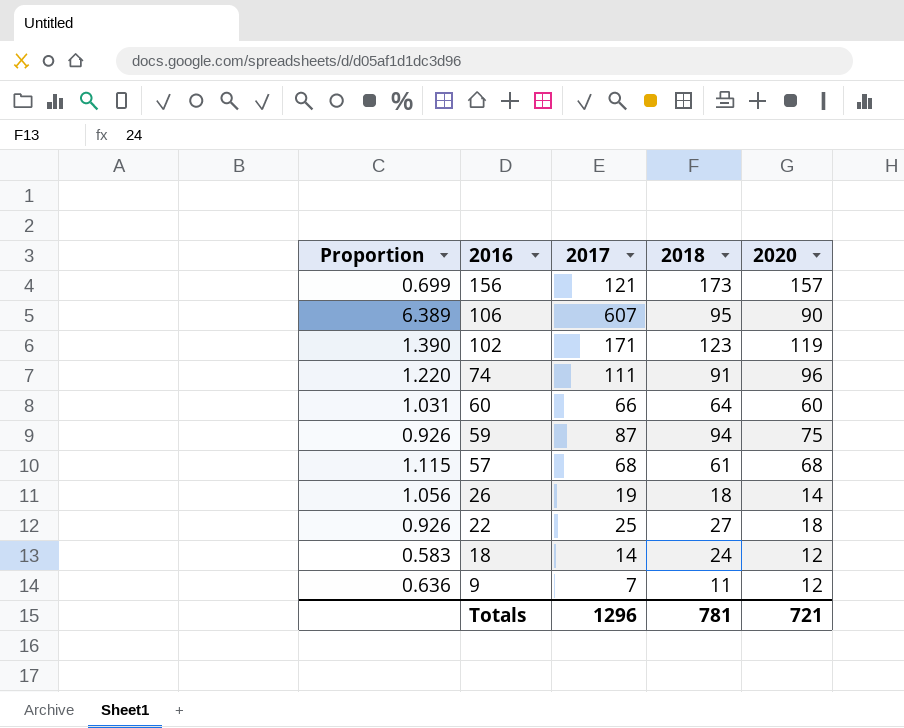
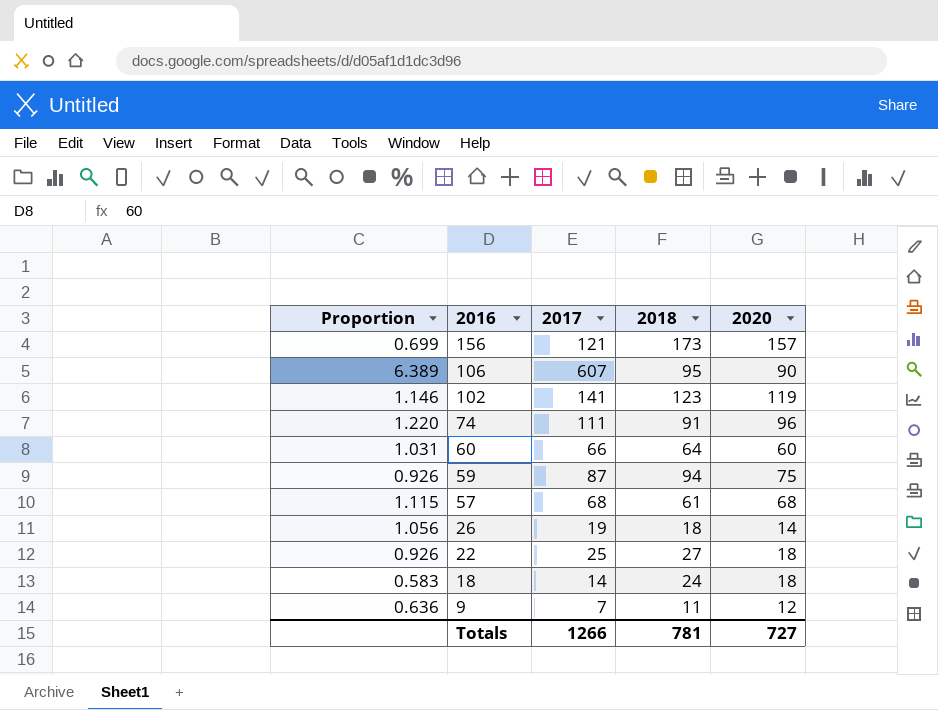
102 | Proportion: 1.390 -> 1.146
102 | 2017: 171 -> 141
18 | 2020: 12 -> 18
Totals | 2017: 1296 -> 1266
Totals | 2020: 721 -> 727

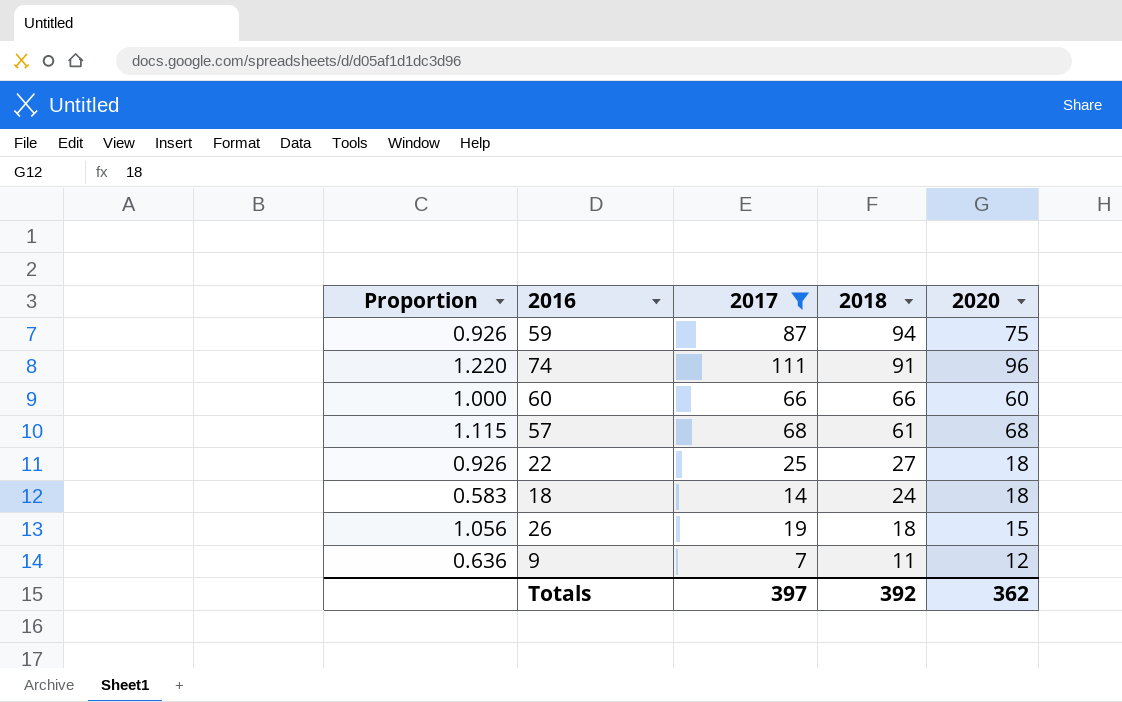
filter: none -> 2017 <= 111
row order: 2016 descending -> 2018 descending
60 | Proportion: 1.031 -> 1.000
60 | 2018: 64 -> 66
26 | 2020: 14 -> 15
Totals | 2017: 1266 -> 397
Totals | 2018: 781 -> 392
Totals | 2020: 727 -> 362

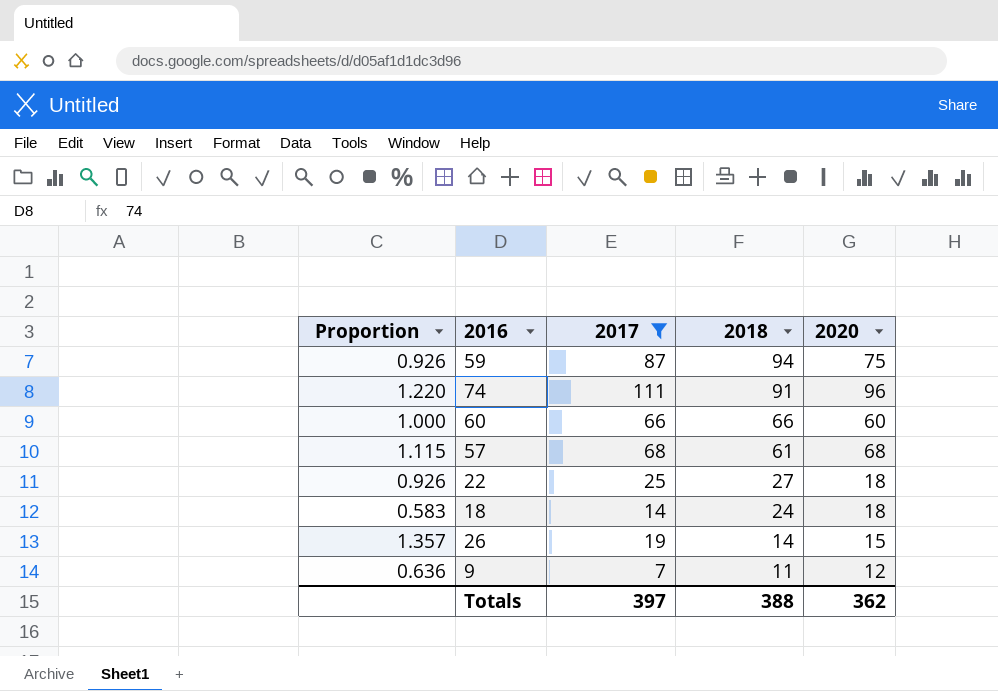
26 | Proportion: 1.056 -> 1.357
26 | 2018: 18 -> 14
Totals | 2018: 392 -> 388

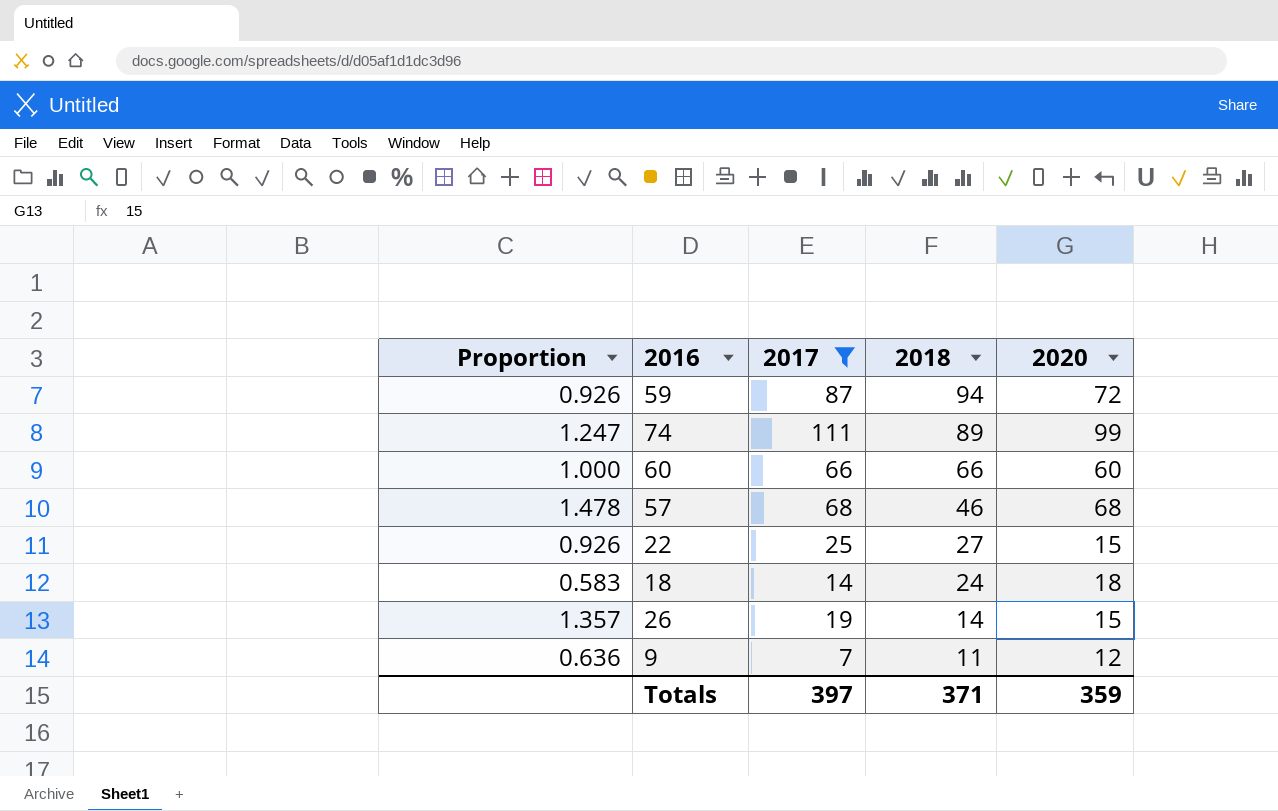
59 | 2020: 75 -> 72
74 | Proportion: 1.220 -> 1.247
74 | 2018: 91 -> 89
74 | 2020: 96 -> 99
57 | Proportion: 1.115 -> 1.478
57 | 2018: 61 -> 46
22 | 2020: 18 -> 15
Totals | 2018: 388 -> 371
Totals | 2020: 362 -> 359

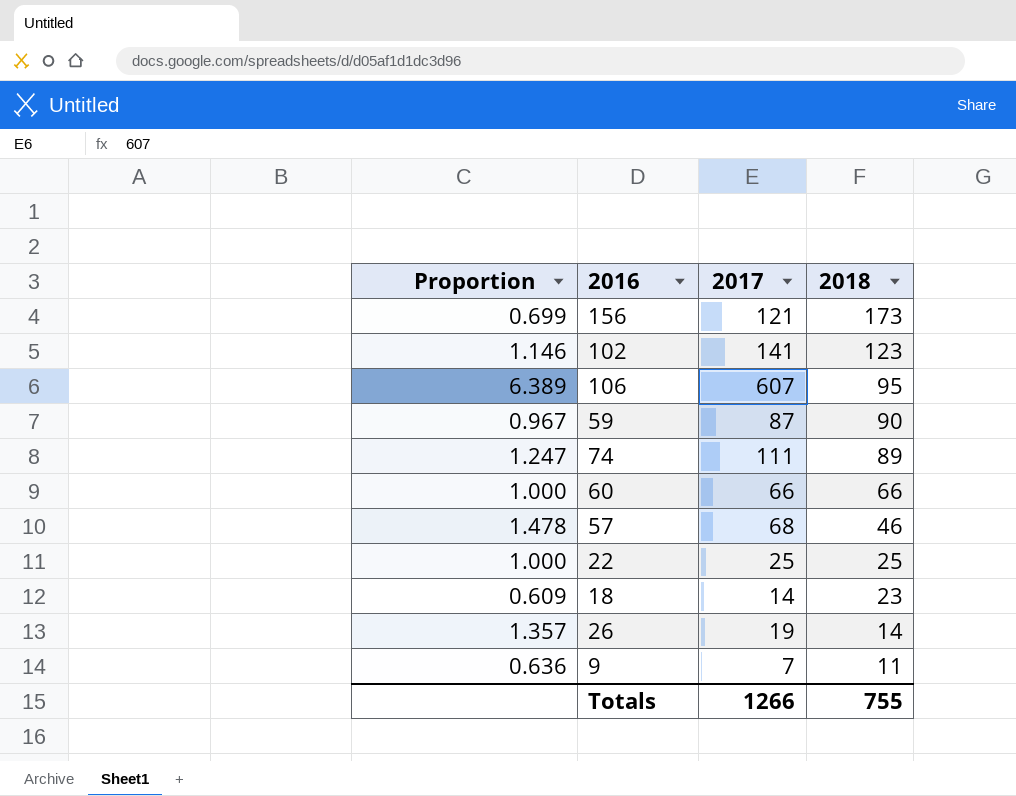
filter: 2017 <= 111 -> none
column 2020 | position: 5 -> none
59 | Proportion: 0.926 -> 0.967
59 | 2018: 94 -> 90
22 | Proportion: 0.926 -> 1.000
22 | 2018: 27 -> 25
18 | Proportion: 0.583 -> 0.609
18 | 2018: 24 -> 23
Totals | 2017: 397 -> 1266
Totals | 2018: 371 -> 755

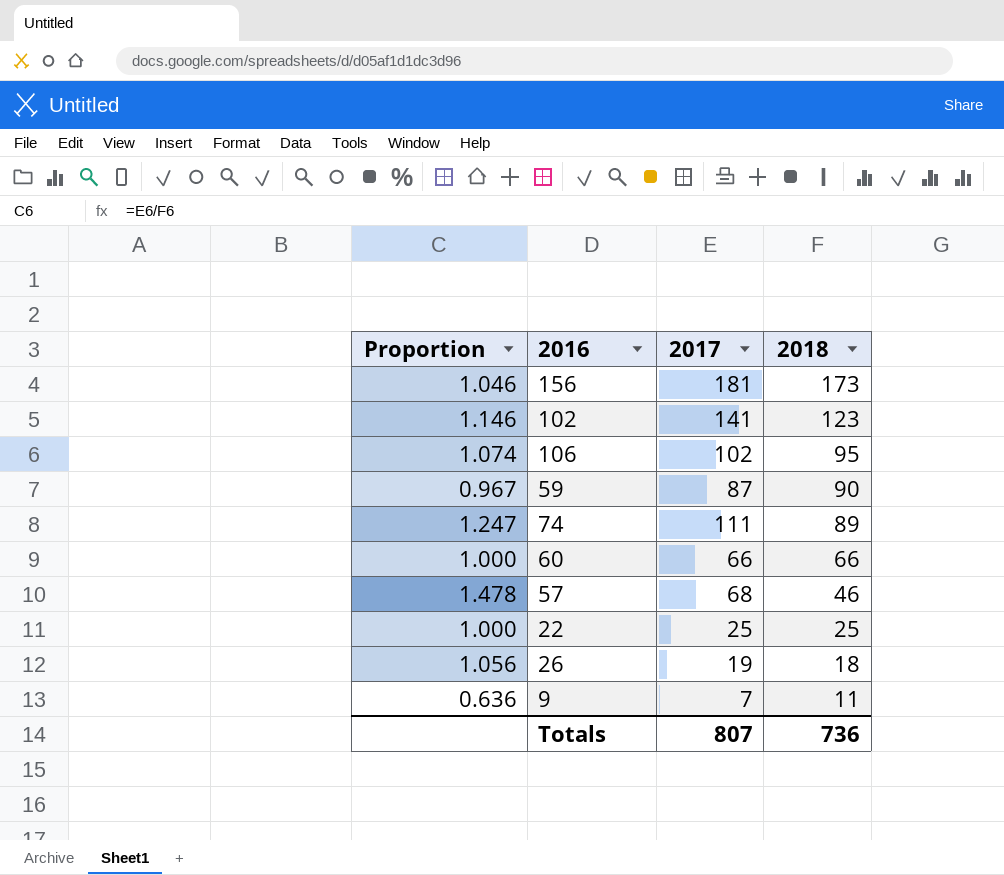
row 18: 0.609 | 14 | 23 -> none
156 | Proportion: 0.699 -> 1.046
156 | 2017: 121 -> 181
106 | Proportion: 6.389 -> 1.074
106 | 2017: 607 -> 102
26 | Proportion: 1.357 -> 1.056
26 | 2018: 14 -> 18
Totals | 2017: 1266 -> 807
Totals | 2018: 755 -> 736

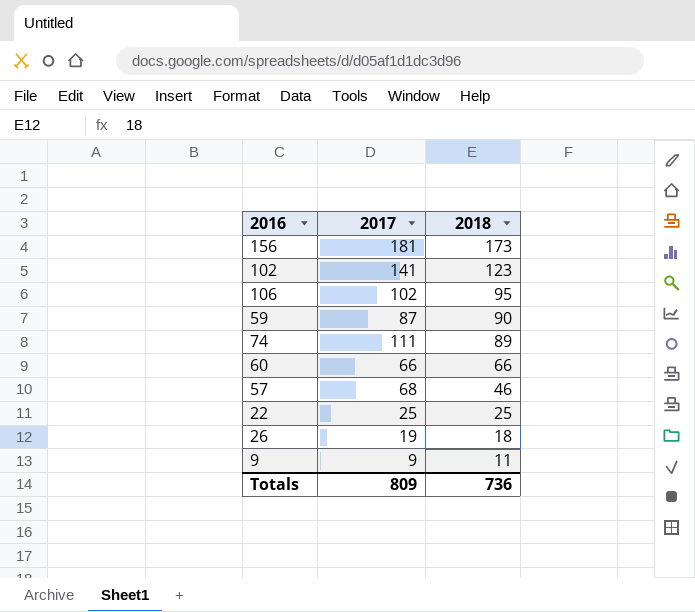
column Proportion | formula: [2017] / [2018] -> none
9 | 2017: 7 -> 9
Totals | 2017: 807 -> 809

